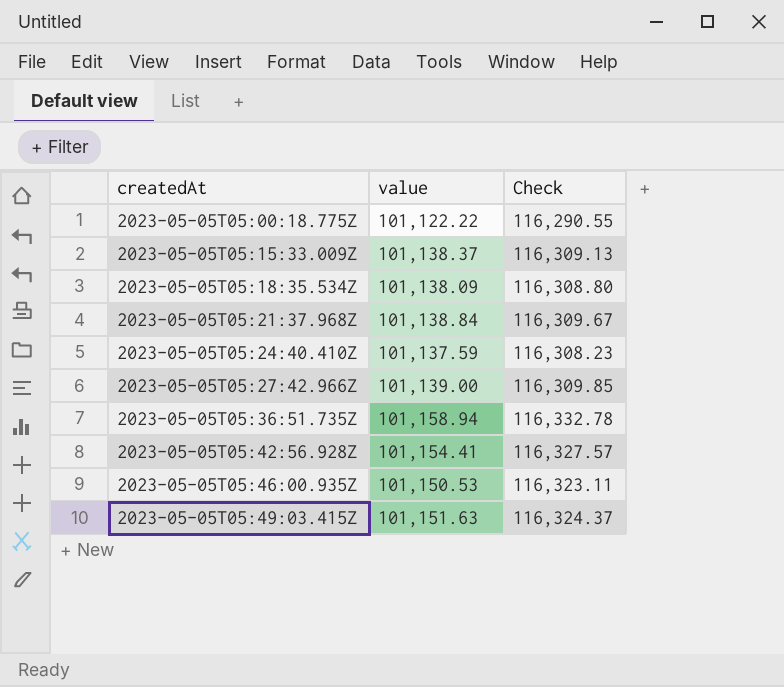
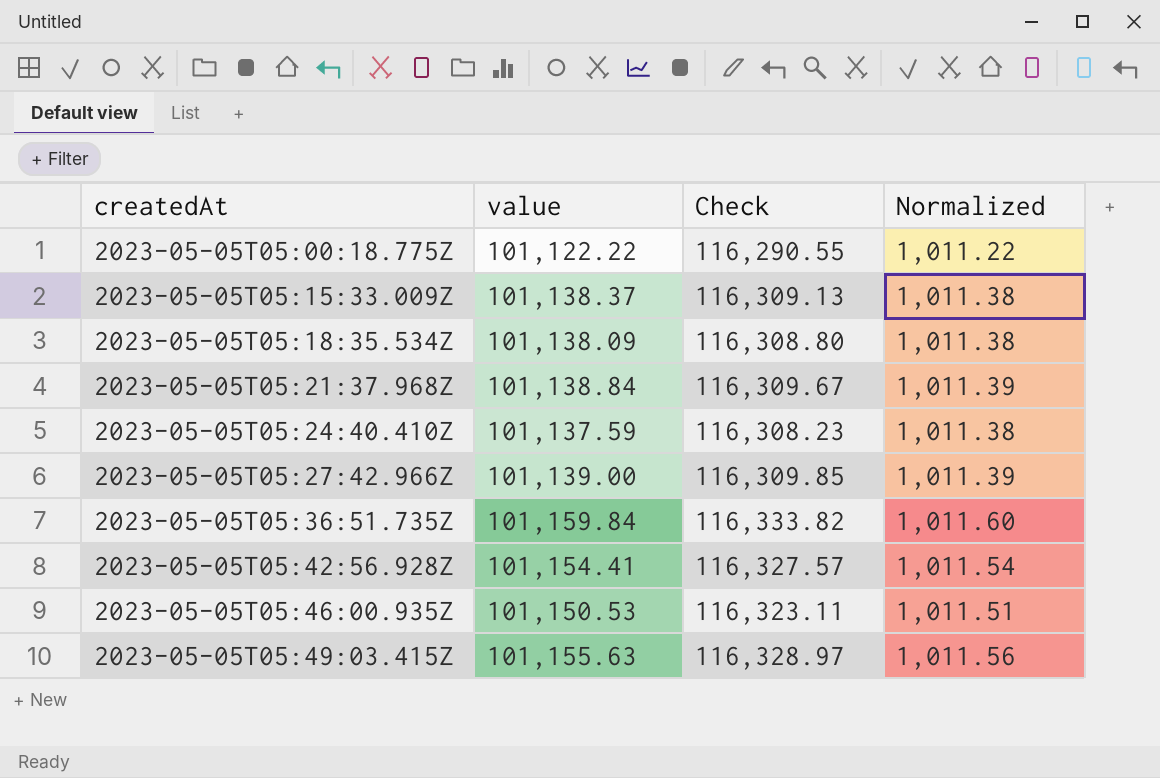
column Normalized | formula: none -> [value] * 0.01
2023-05-05T05:36:51.735Z | value: 101,158.94 -> 101,159.84
2023-05-05T05:36:51.735Z | Check: 116,332.78 -> 116,333.82
2023-05-05T05:49:03.415Z | value: 101,151.63 -> 101,155.63
2023-05-05T05:49:03.415Z | Check: 116,324.37 -> 116,328.97

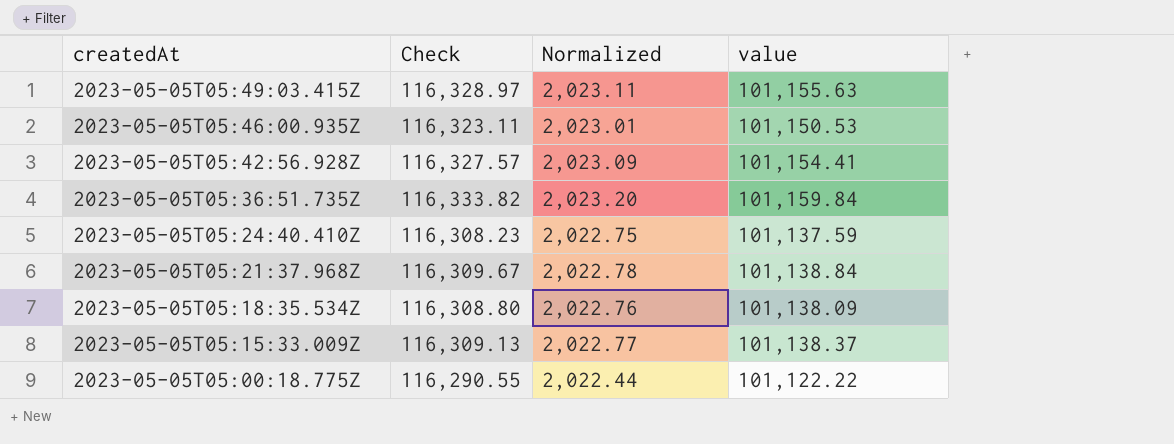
row order: createdAt ascending -> createdAt descending
column Normalized | formula: [value] * 0.01 -> [value] * 0.02
column value | position: 2 -> 4
row 2023-05-05T05:27:42.966Z: 101,139.00 | 116,309.85 | 1,011.39 -> none

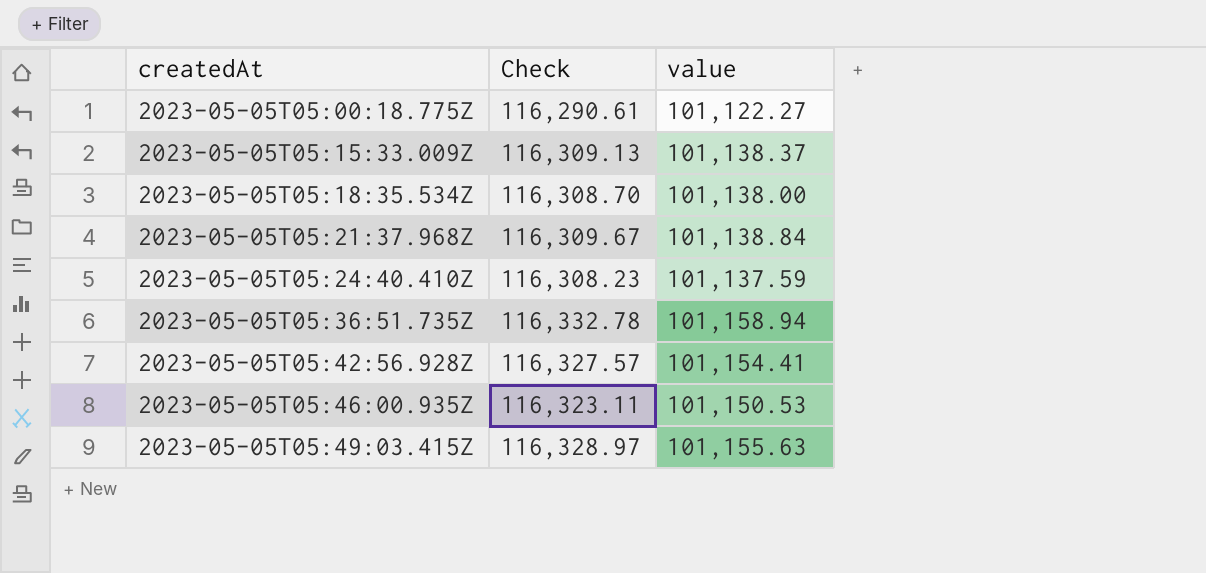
row order: createdAt descending -> createdAt ascending
column Normalized | formula: [value] * 0.02 -> none
2023-05-05T05:00:18.775Z | Check: 116,290.55 -> 116,290.61
2023-05-05T05:00:18.775Z | value: 101,122.22 -> 101,122.27
2023-05-05T05:18:35.534Z | Check: 116,308.80 -> 116,308.70
2023-05-05T05:18:35.534Z | value: 101,138.09 -> 101,138.00
2023-05-05T05:36:51.735Z | Check: 116,333.82 -> 116,332.78
2023-05-05T05:36:51.735Z | value: 101,159.84 -> 101,158.94

